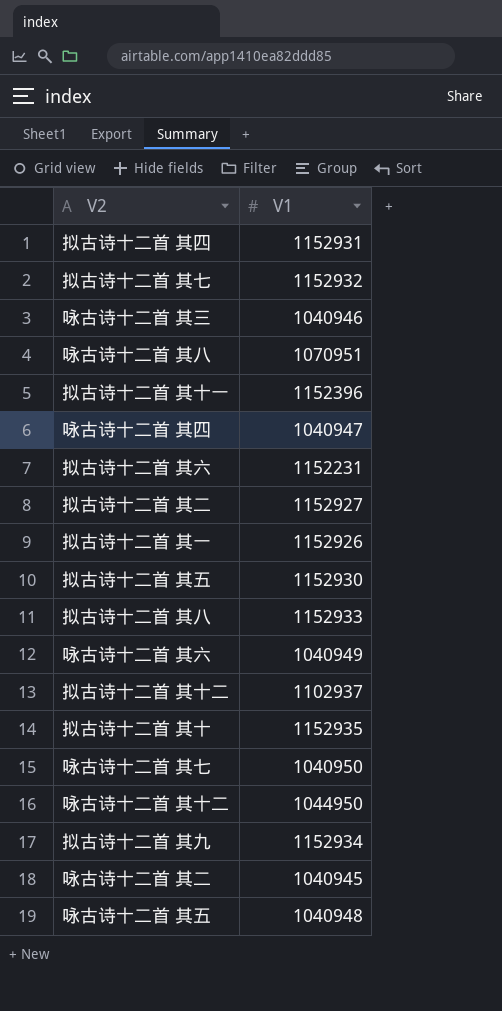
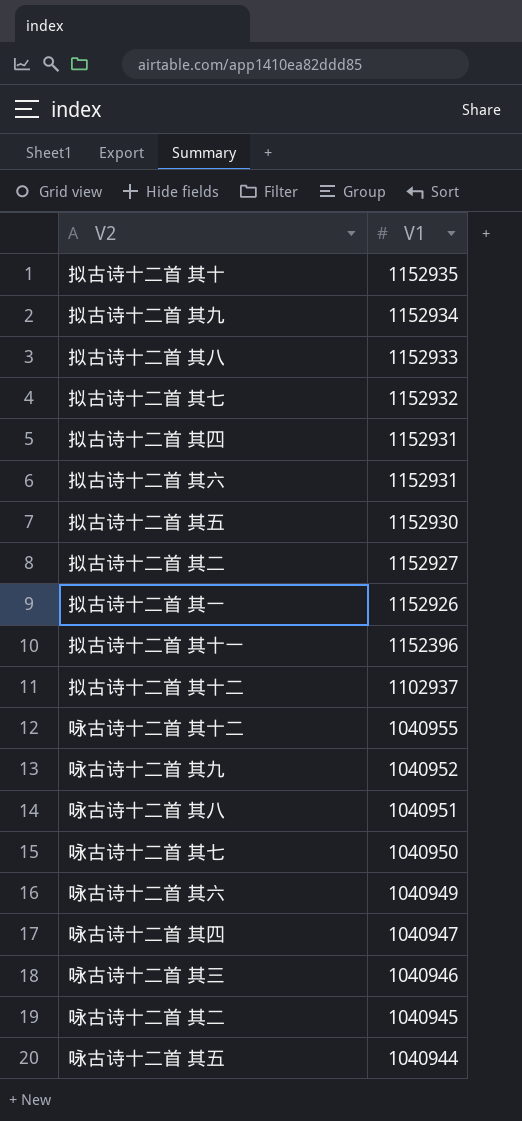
row order: none -> V1 descending
拟古诗十二首 其六 | V1: 1152231 -> 1152931
咏古诗十二首 其十二 | V1: 1044950 -> 1040955
row 咏古诗十二首 其九: none -> 1040952
咏古诗十二首 其八 | V1: 1070951 -> 1040951
咏古诗十二首 其五 | V1: 1040948 -> 1040944

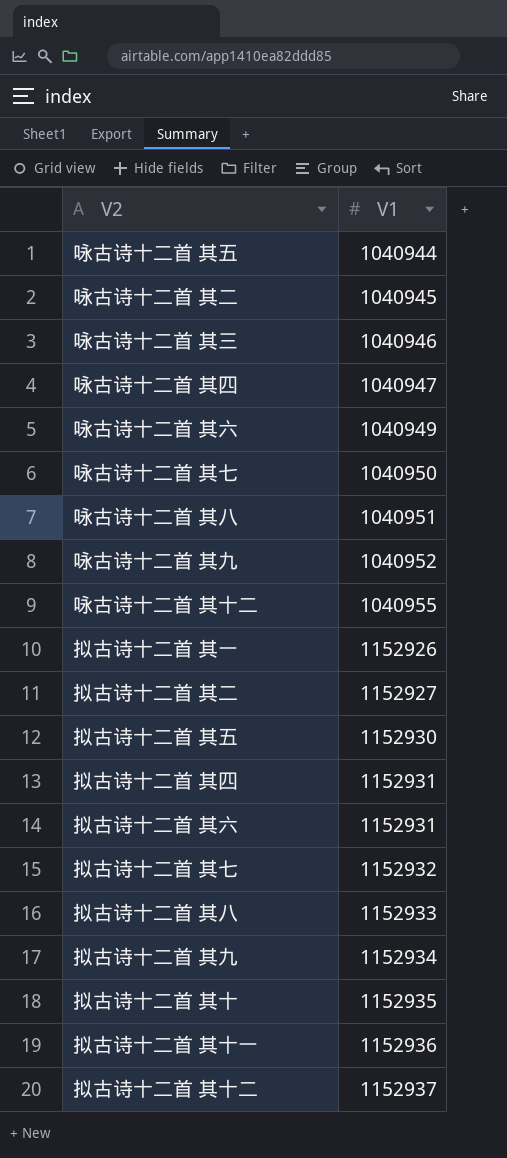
row order: V1 descending -> V1 ascending
拟古诗十二首 其十一 | V1: 1152396 -> 1152936
拟古诗十二首 其十二 | V1: 1102937 -> 1152937

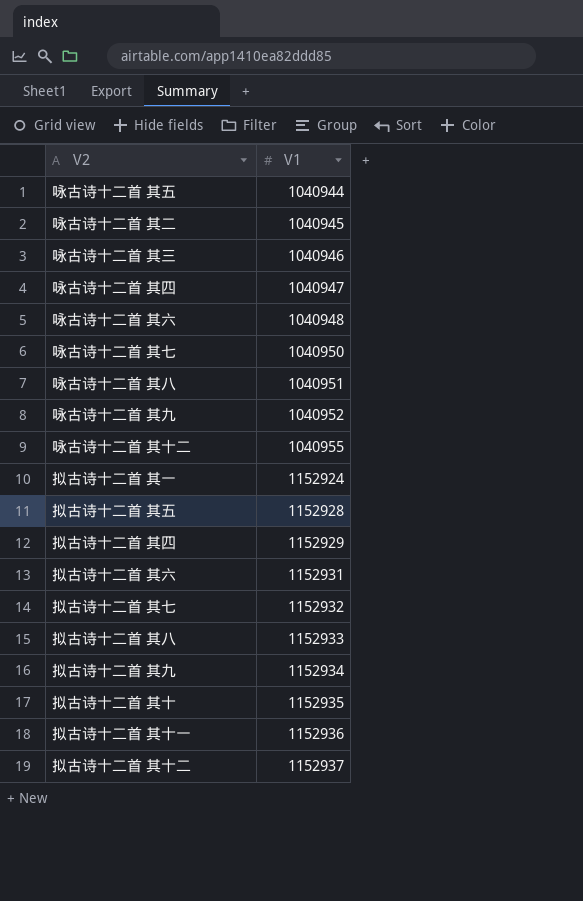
row 拟古诗十二首 其二: 1152927 -> none
咏古诗十二首 其六 | V1: 1040949 -> 1040948
拟古诗十二首 其一 | V1: 1152926 -> 1152924
拟古诗十二首 其五 | V1: 1152930 -> 1152928
拟古诗十二首 其四 | V1: 1152931 -> 1152929

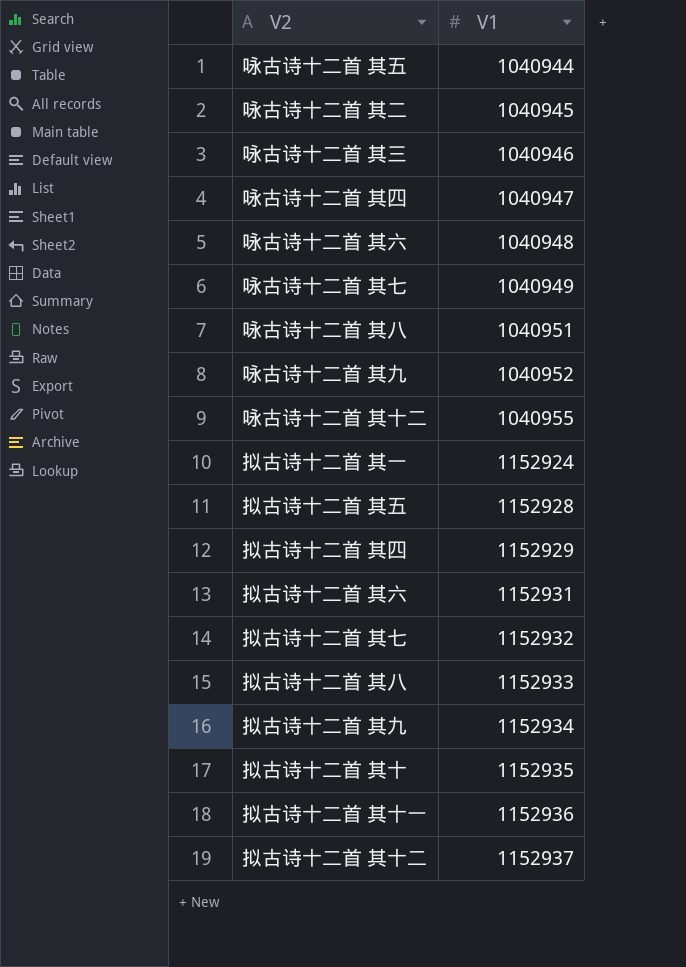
咏古诗十二首 其七 | V1: 1040950 -> 1040949

